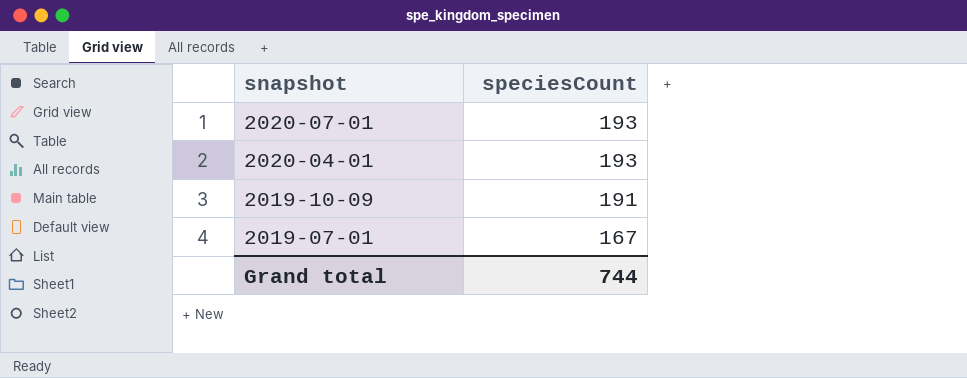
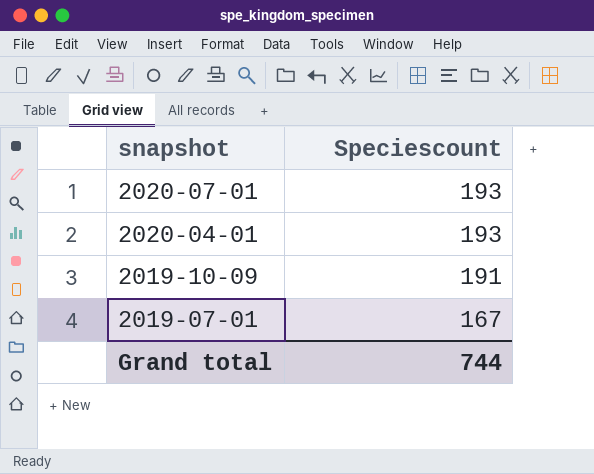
column name: speciesCount -> Speciescount

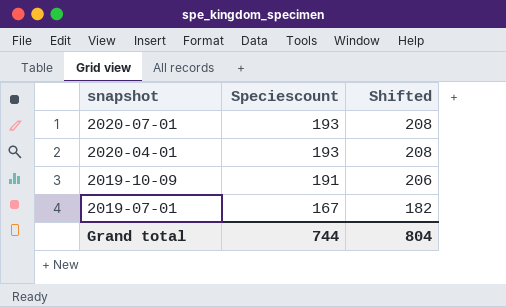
column Shifted | formula: none -> [Speciescount] + 15

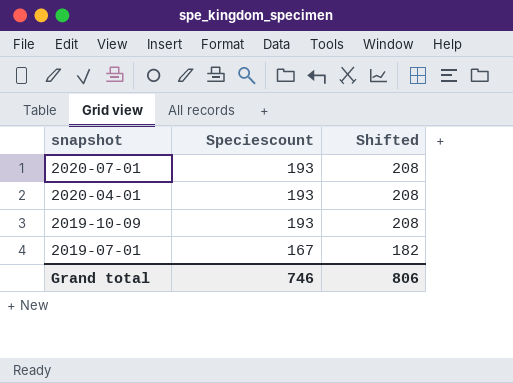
2019-10-09 | Speciescount: 191 -> 193
2019-10-09 | Shifted: 206 -> 208
Grand total | Speciescount: 744 -> 746
Grand total | Shifted: 804 -> 806

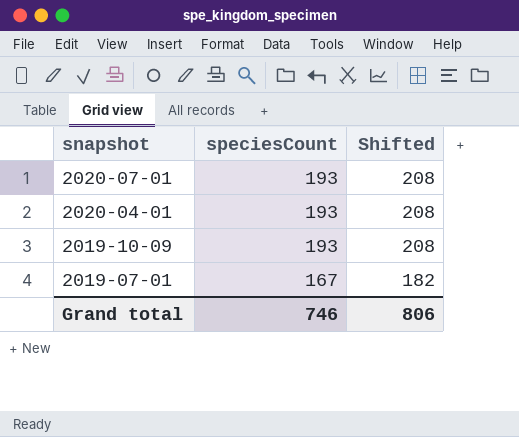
column name: Speciescount -> speciesCount

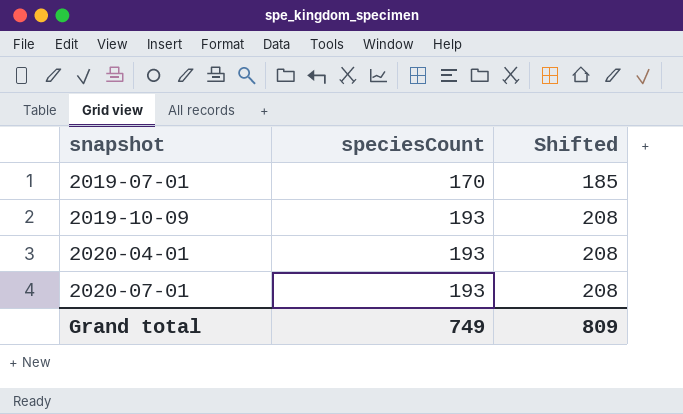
row order: snapshot descending -> snapshot ascending
2019-07-01 | speciesCount: 167 -> 170
2019-07-01 | Shifted: 182 -> 185
Grand total | speciesCount: 746 -> 749
Grand total | Shifted: 806 -> 809

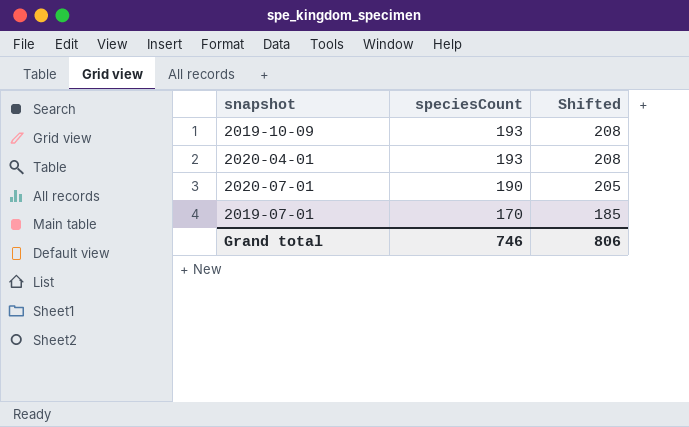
row order: snapshot ascending -> speciesCount descending
2020-07-01 | speciesCount: 193 -> 190
2020-07-01 | Shifted: 208 -> 205
Grand total | speciesCount: 749 -> 746
Grand total | Shifted: 809 -> 806

